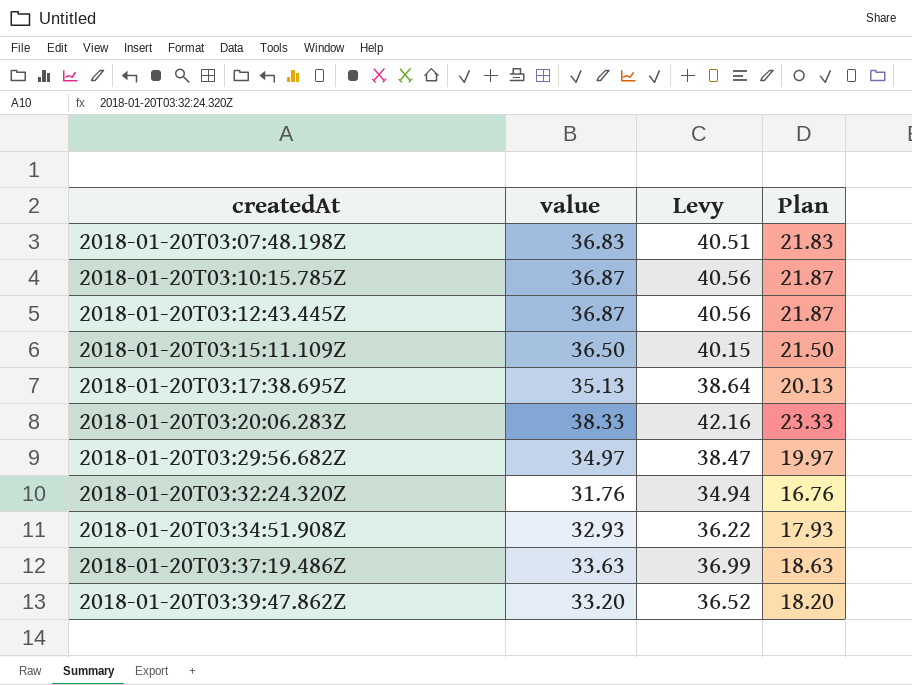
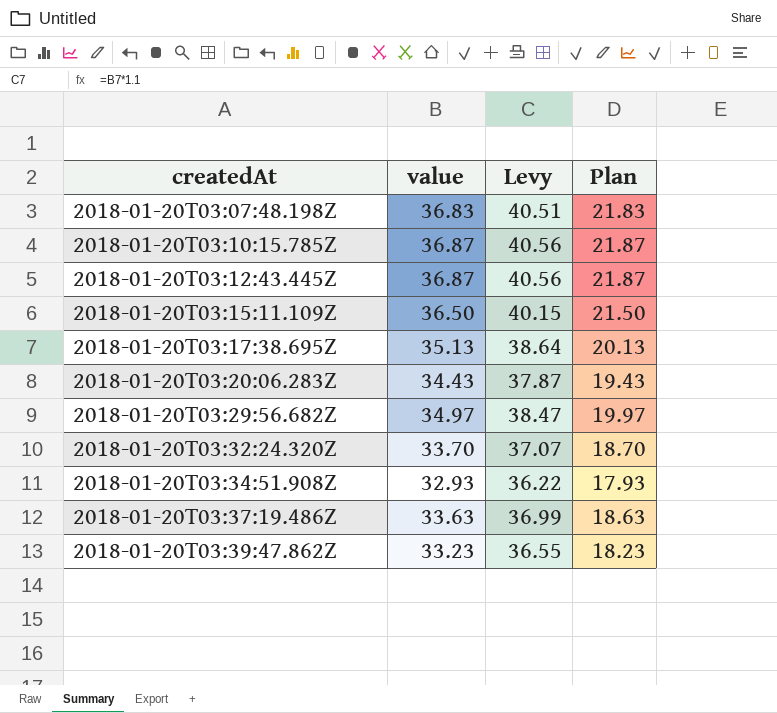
2018-01-20T03:20:06.283Z | value: 38.33 -> 34.43
2018-01-20T03:20:06.283Z | Levy: 42.16 -> 37.87
2018-01-20T03:20:06.283Z | Plan: 23.33 -> 19.43
2018-01-20T03:32:24.320Z | value: 31.76 -> 33.70
2018-01-20T03:32:24.320Z | Levy: 34.94 -> 37.07
2018-01-20T03:32:24.320Z | Plan: 16.76 -> 18.70
2018-01-20T03:39:47.862Z | value: 33.20 -> 33.23
2018-01-20T03:39:47.862Z | Levy: 36.52 -> 36.55
2018-01-20T03:39:47.862Z | Plan: 18.20 -> 18.23

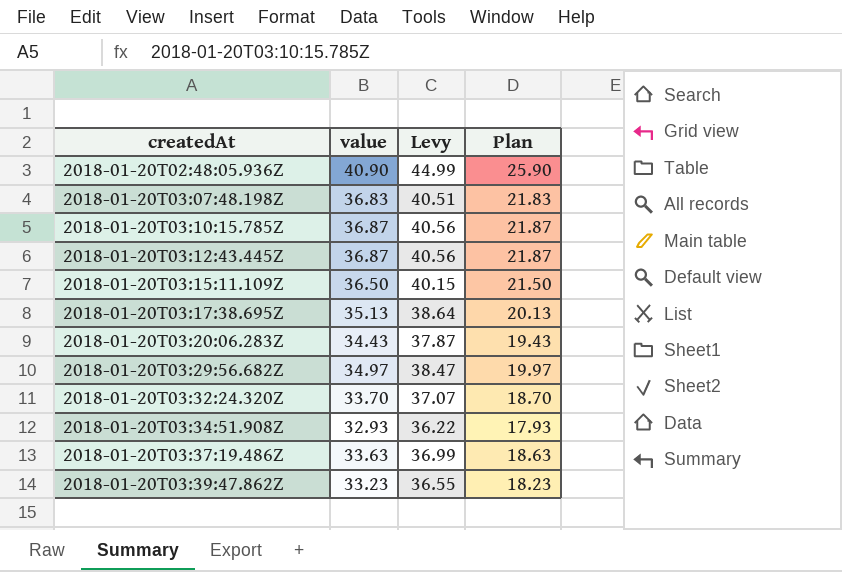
row 2018-01-20T02:48:05.936Z: none -> 40.90 | 44.99 | 25.90

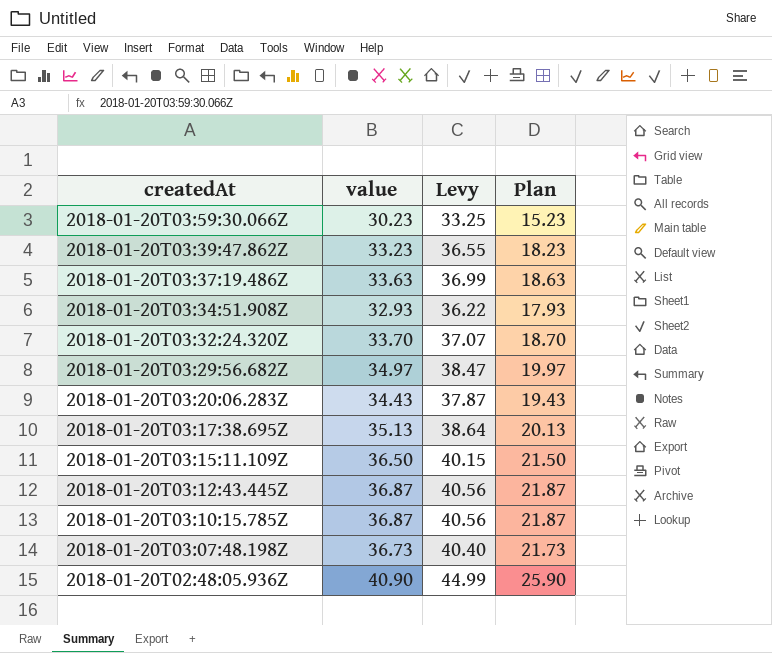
row order: createdAt ascending -> createdAt descending
row 2018-01-20T03:59:30.066Z: none -> 30.23 | 33.25 | 15.23
2018-01-20T03:07:48.198Z | value: 36.83 -> 36.73
2018-01-20T03:07:48.198Z | Levy: 40.51 -> 40.40
2018-01-20T03:07:48.198Z | Plan: 21.83 -> 21.73

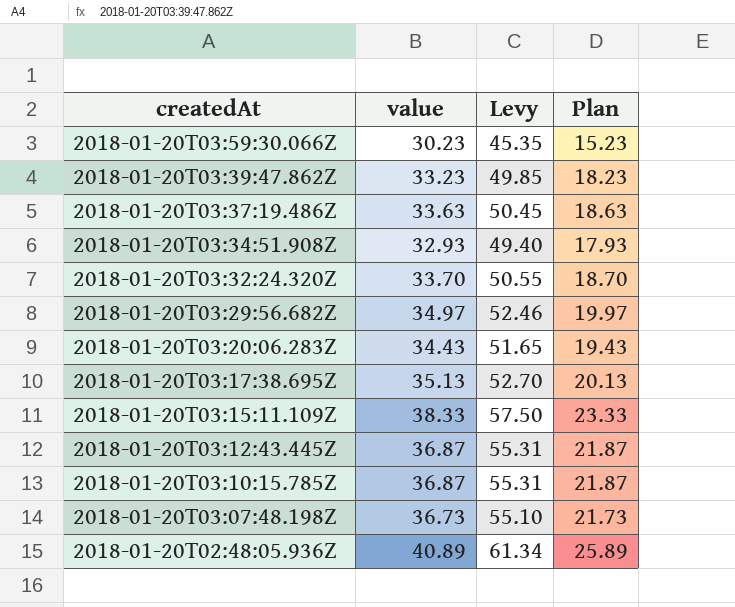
column Levy | formula: [value] * 1.1 -> [value] * 1.5
2018-01-20T03:15:11.109Z | value: 36.50 -> 38.33
2018-01-20T03:15:11.109Z | Plan: 21.50 -> 23.33
2018-01-20T02:48:05.936Z | value: 40.90 -> 40.89
2018-01-20T02:48:05.936Z | Plan: 25.90 -> 25.89

